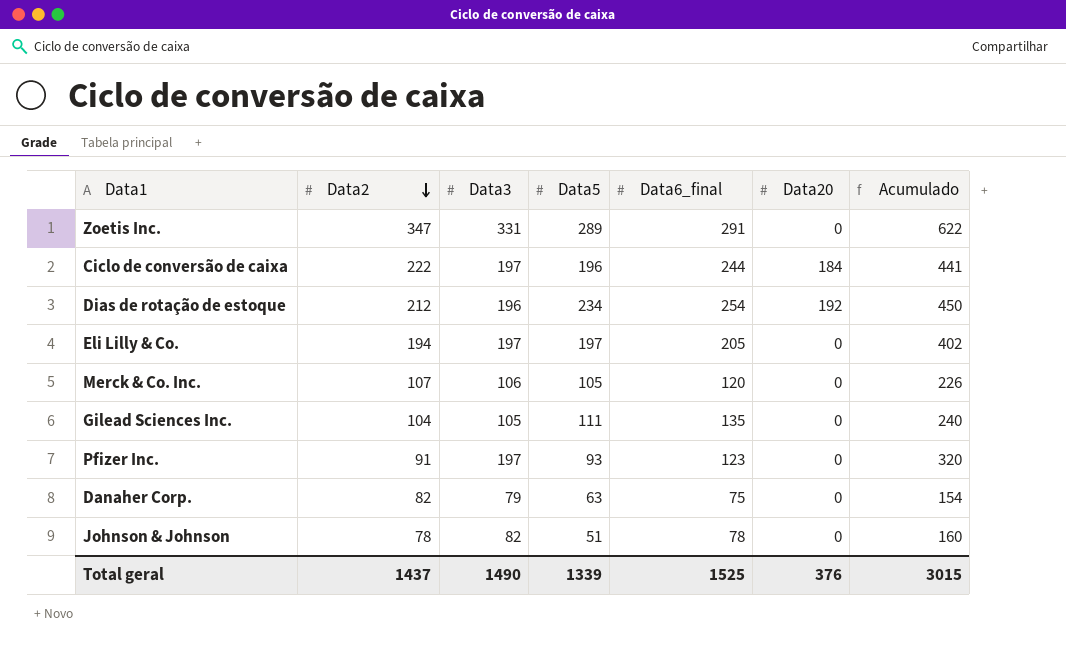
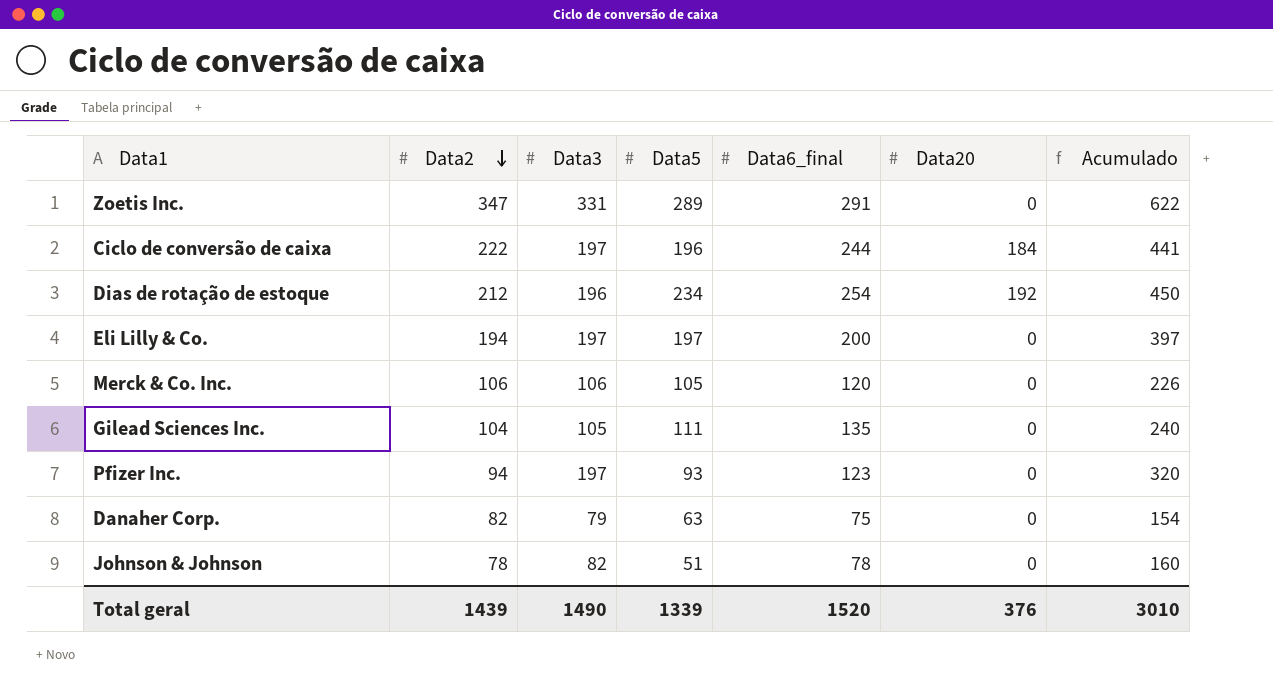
Eli Lilly & Co. | Data6_final: 205 -> 200
Eli Lilly & Co. | Acumulado: 402 -> 397
Merck & Co. Inc. | Data2: 107 -> 106
Pfizer Inc. | Data2: 91 -> 94
Total geral | Data2: 1437 -> 1439
Total geral | Data6_final: 1525 -> 1520
Total geral | Acumulado: 3015 -> 3010

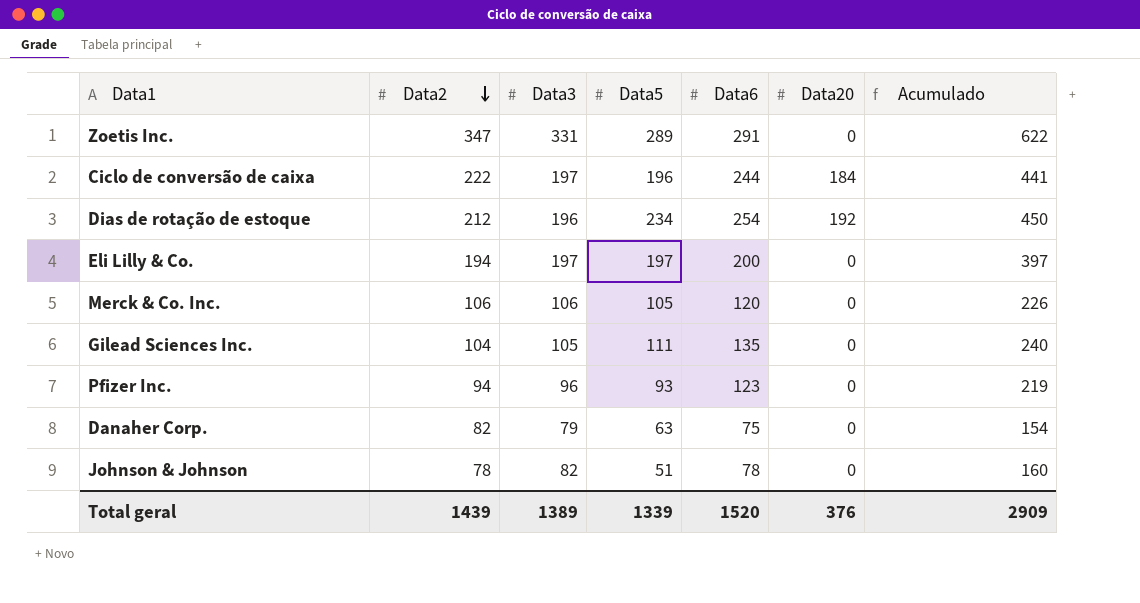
column name: Data6_final -> Data6
Pfizer Inc. | Data3: 197 -> 96
Pfizer Inc. | Acumulado: 320 -> 219
Total geral | Data3: 1490 -> 1389
Total geral | Acumulado: 3010 -> 2909

